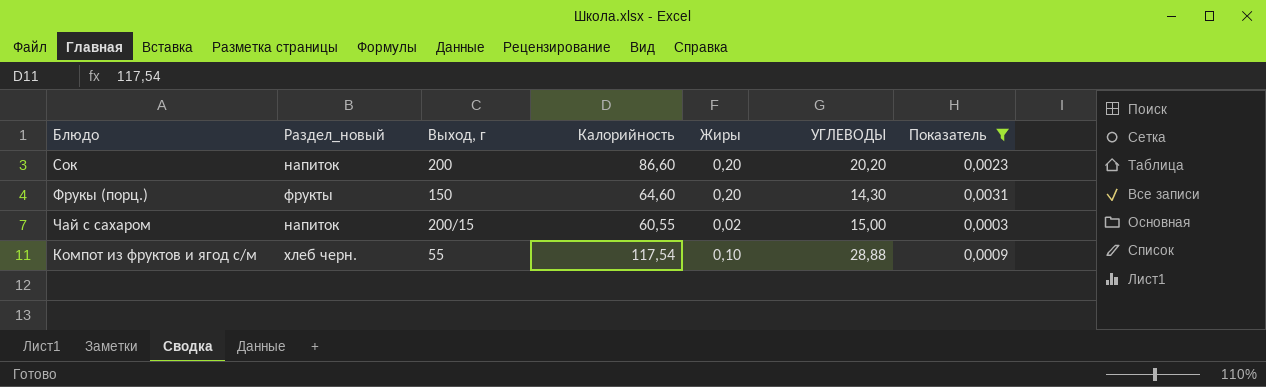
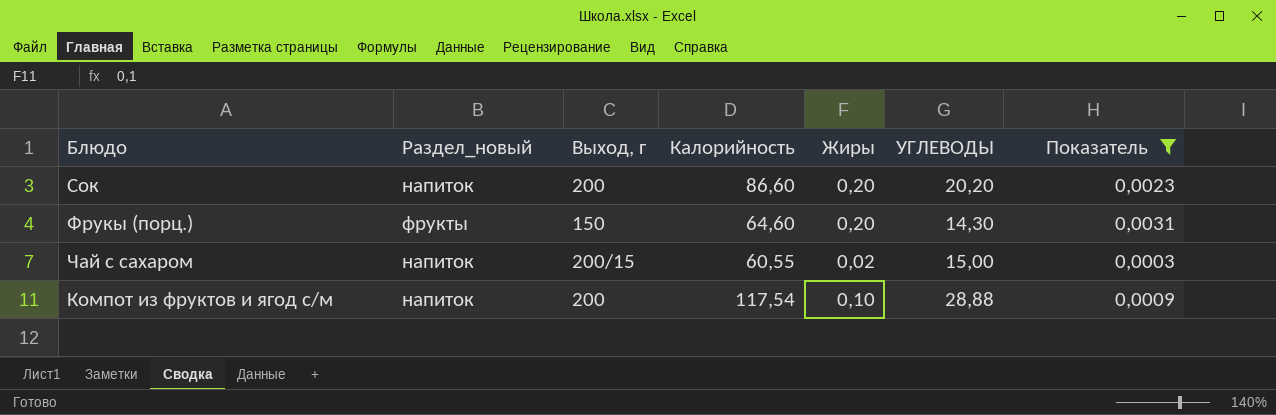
Компот из фруктов и ягод с/м | Раздел_новый: хлеб черн. -> напиток
Компот из фруктов и ягод с/м | Выход, г: 55 -> 200

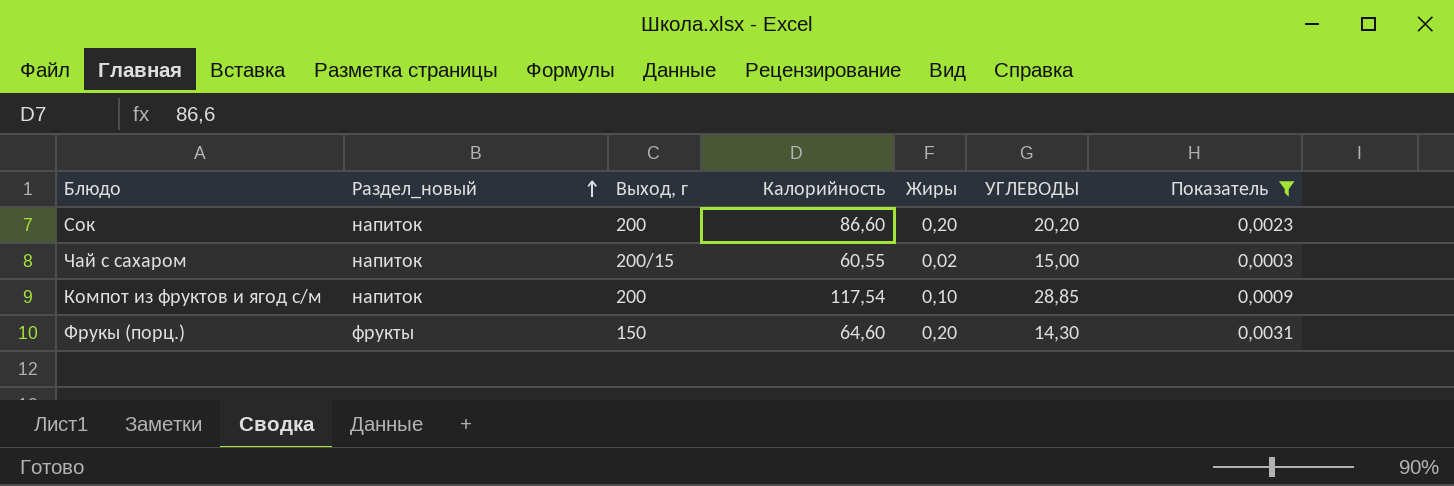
row order: none -> Раздел_новый ascending
Компот из фруктов и ягод с/м | УГЛЕВОДЫ: 28,88 -> 28,85

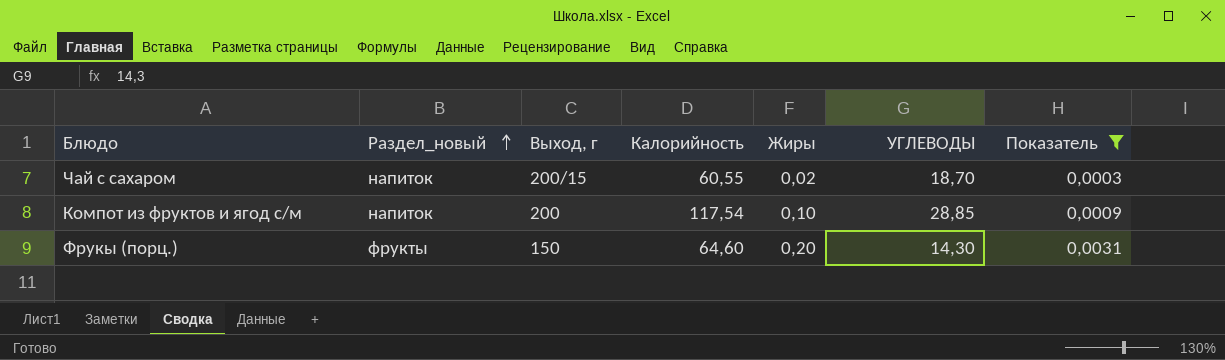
row Сок: напиток | 200 | 86,60 | 0,20 | 20,20 | 0,0023 -> none
Чай с сахаром | УГЛЕВОДЫ: 15,00 -> 18,70

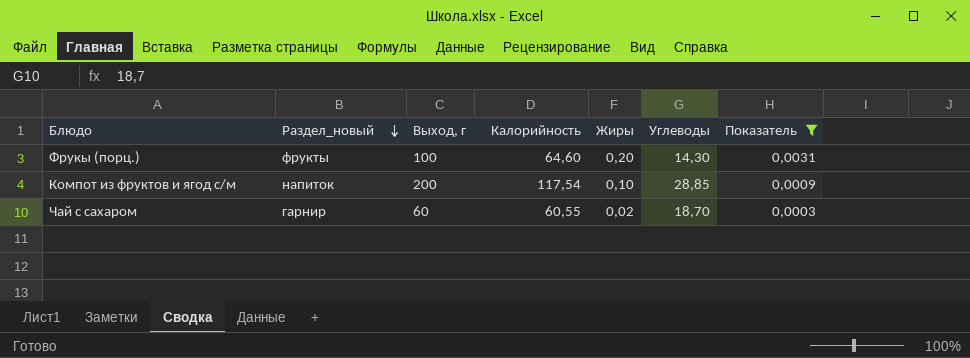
row order: Раздел_новый ascending -> Раздел_новый descending
column name: УГЛЕВОДЫ -> Углеводы
Фрукы (порц.) | Выход, г: 150 -> 100
Чай с сахаром | Раздел_новый: напиток -> гарнир
Чай с сахаром | Выход, г: 200/15 -> 60

